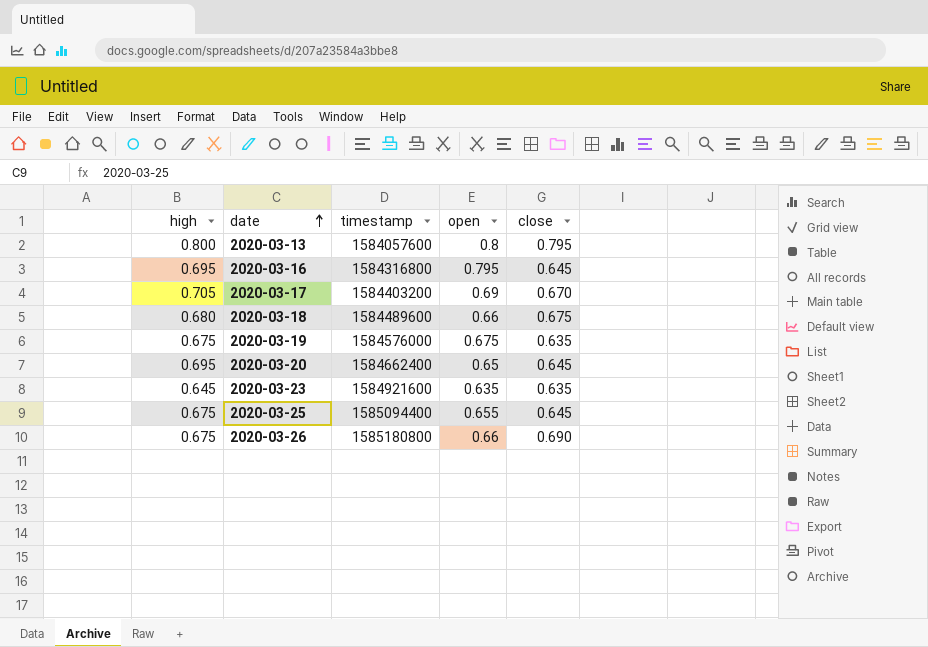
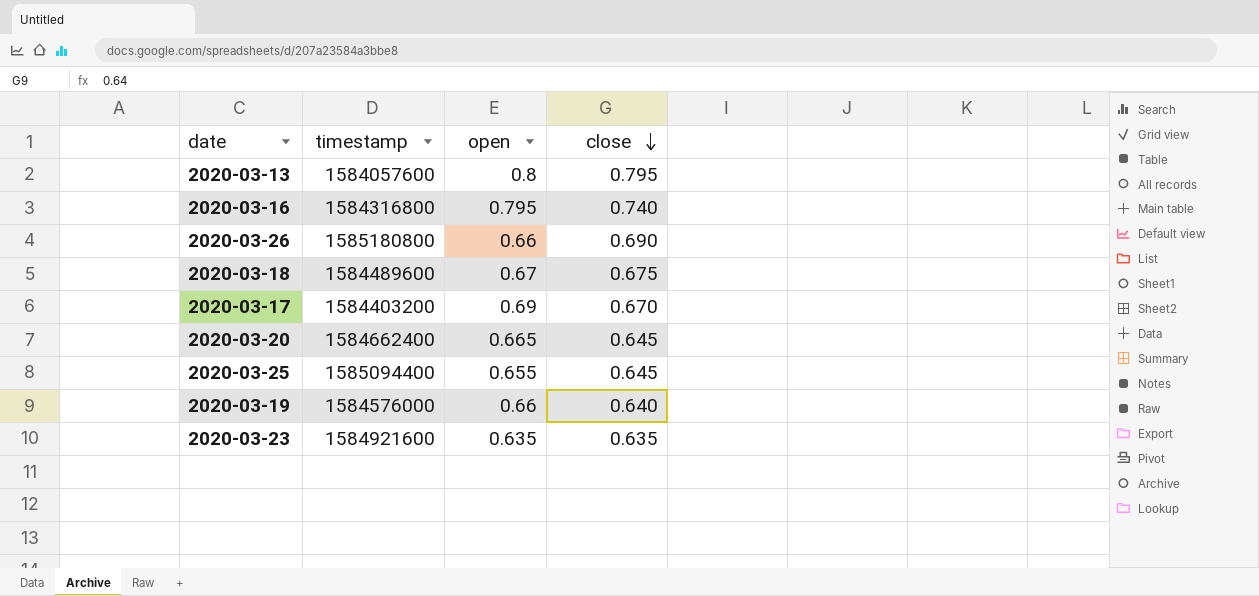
row order: date ascending -> close descending
column high | position: 1 -> none
2020-03-16 | close: 0.645 -> 0.740
2020-03-18 | open: 0.66 -> 0.67
2020-03-20 | open: 0.65 -> 0.665
2020-03-19 | open: 0.675 -> 0.66
2020-03-19 | close: 0.635 -> 0.640

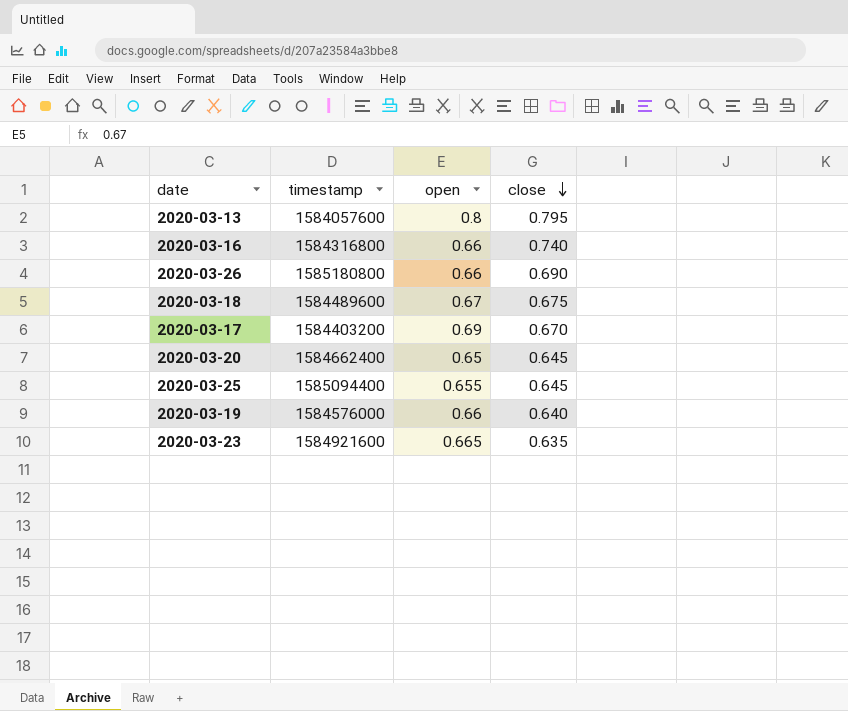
2020-03-16 | open: 0.795 -> 0.66
2020-03-20 | open: 0.665 -> 0.65
2020-03-23 | open: 0.635 -> 0.665

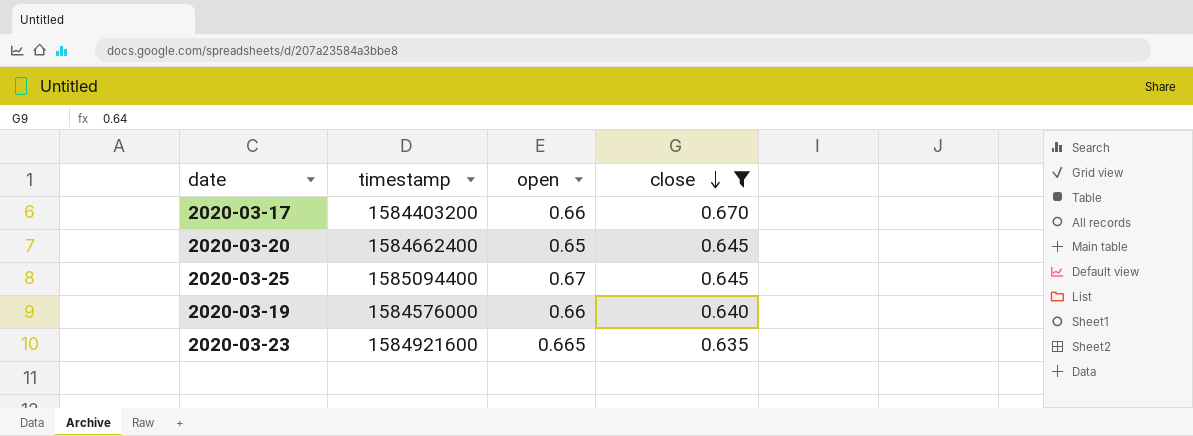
filter: none -> close <= 0.670
2020-03-17 | open: 0.69 -> 0.66
2020-03-25 | open: 0.655 -> 0.67

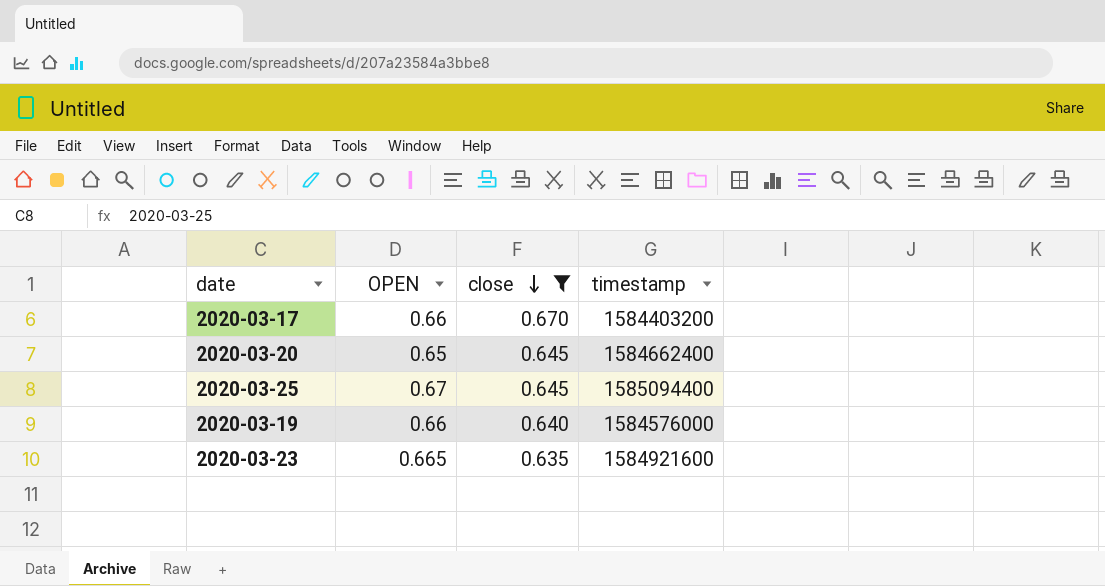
column name: open -> OPEN
column timestamp | position: 2 -> 4

